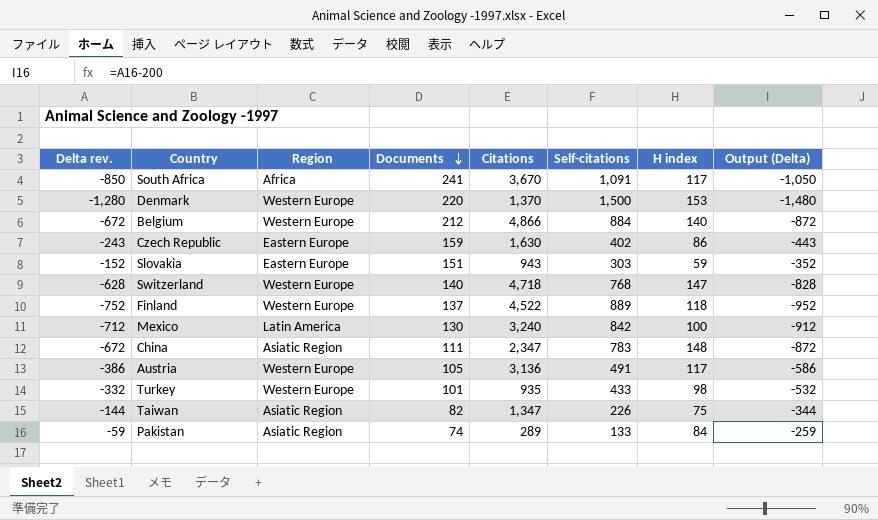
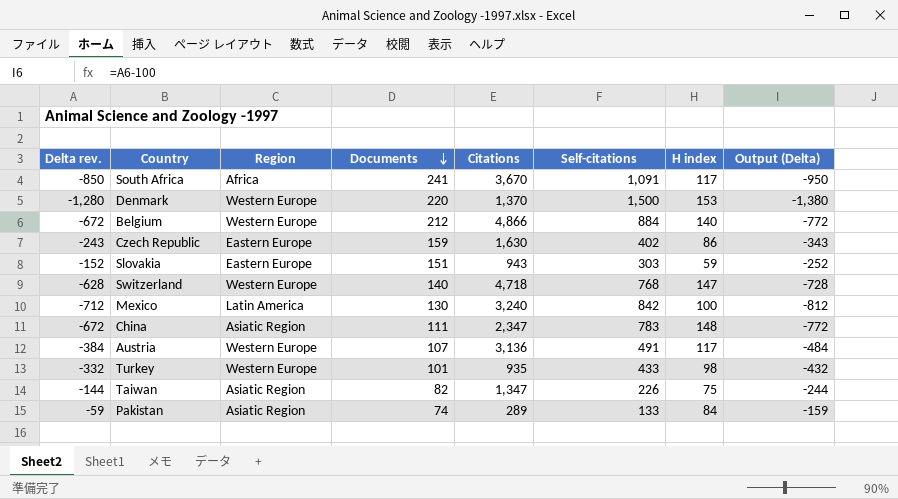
column Output (Delta) | formula: [Delta rev.] - 200 -> [Delta rev.] - 100
row Finland: -752 | Western Europe | 137 | 4,522 | 889 | 118 | -952 -> none
Austria | Delta rev.: -386 -> -384
Austria | Documents: 105 -> 107

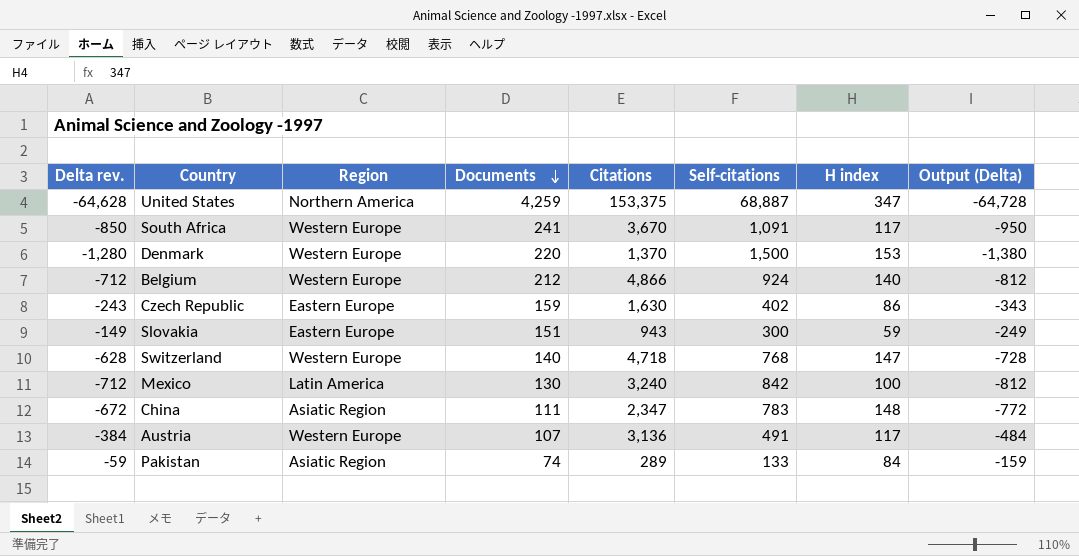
row Turkey: -332 | Western Europe | 101 | 935 | 433 | 98 | -432 -> none
row Taiwan: -144 | Asiatic Region | 82 | 1,347 | 226 | 75 | -244 -> none
row United States: none -> -64,628 | Northern America | 4,259 | 153,375 | 68,887 | 347 | -64,728
South Africa | Region: Africa -> Western Europe
Belgium | Delta rev.: -672 -> -712
Belgium | Self-citations: 884 -> 924
Belgium | Output (Delta): -772 -> -812
Slovakia | Delta rev.: -152 -> -149
Slovakia | Self-citations: 303 -> 300
Slovakia | Output (Delta): -252 -> -249

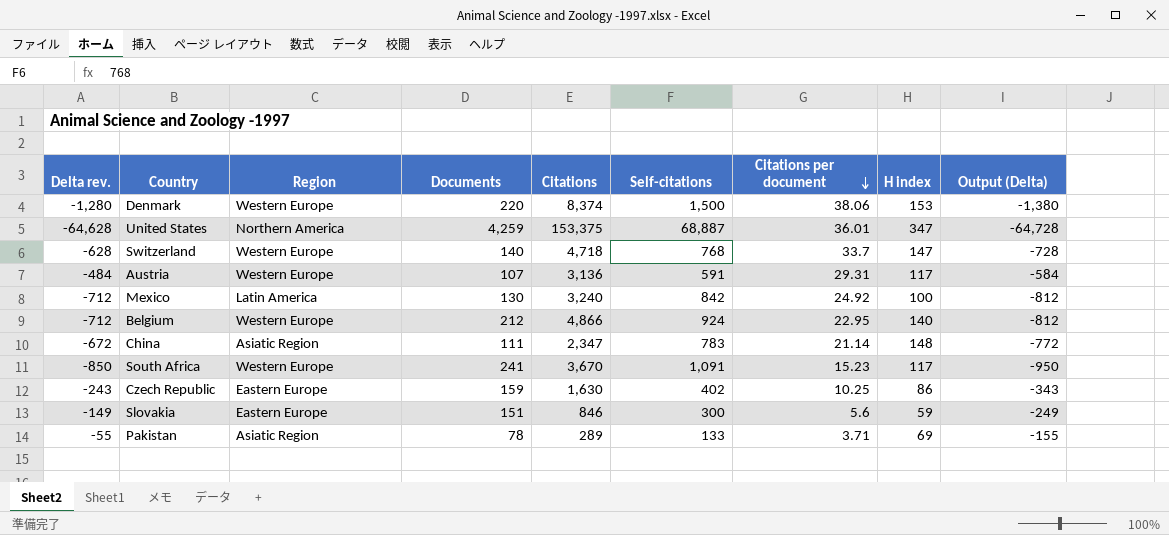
row order: Documents descending -> Citations per document descending
column Citations per document | formula: none -> [Citations] / [Documents]
Denmark | Citations: 1,370 -> 8,374
Austria | Delta rev.: -384 -> -484
Austria | Self-citations: 491 -> 591
Austria | Output (Delta): -484 -> -584
Slovakia | Citations: 943 -> 846
Pakistan | Delta rev.: -59 -> -55
Pakistan | Documents: 74 -> 78
Pakistan | H index: 84 -> 69
Pakistan | Output (Delta): -159 -> -155

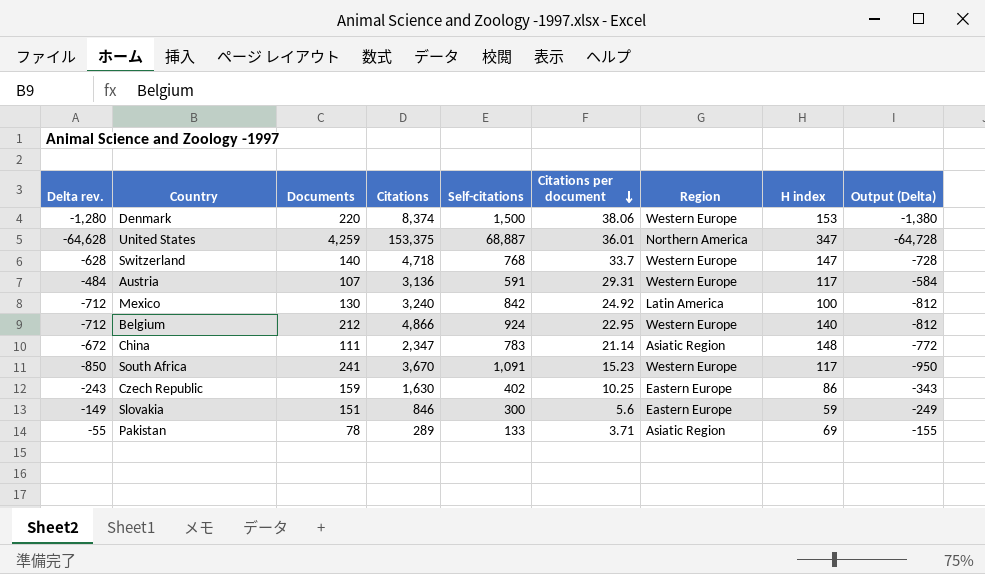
column Region | position: 3 -> 7

